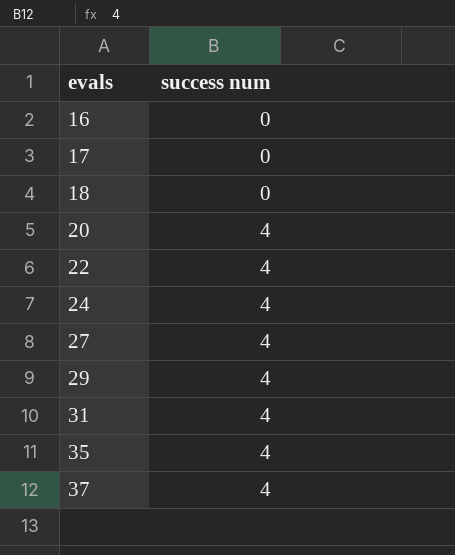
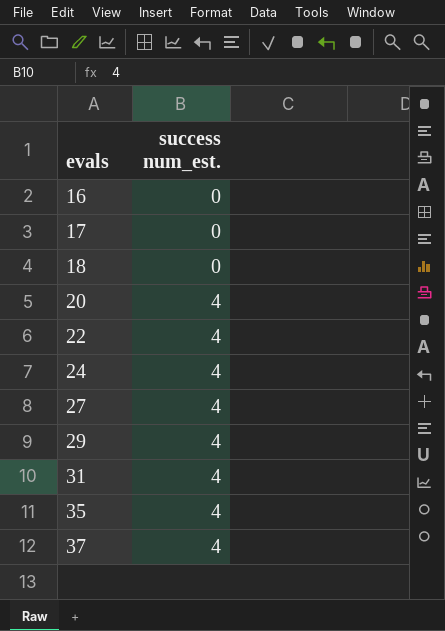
column name: success num -> success num_est.

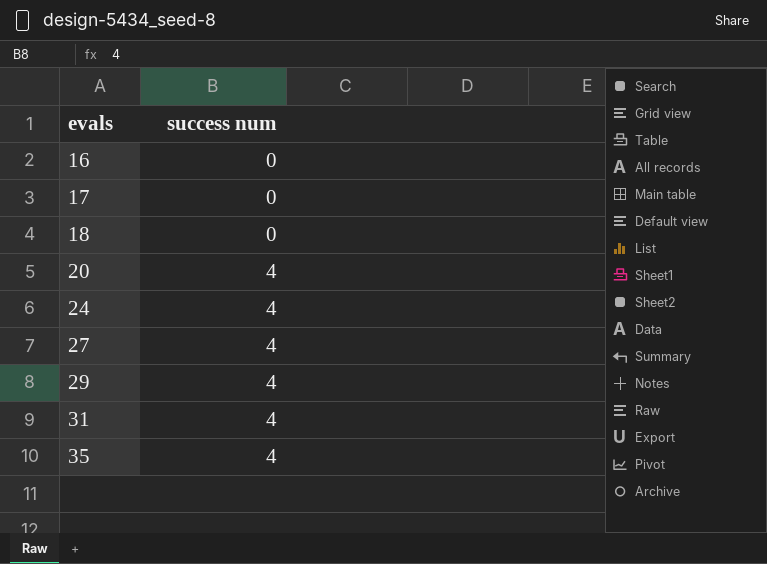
column name: success num_est. -> success num
row 22: 4 -> none
row 37: 4 -> none

